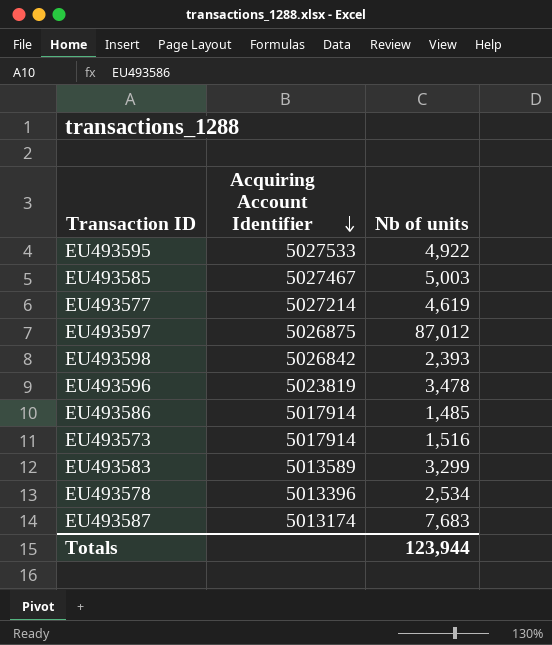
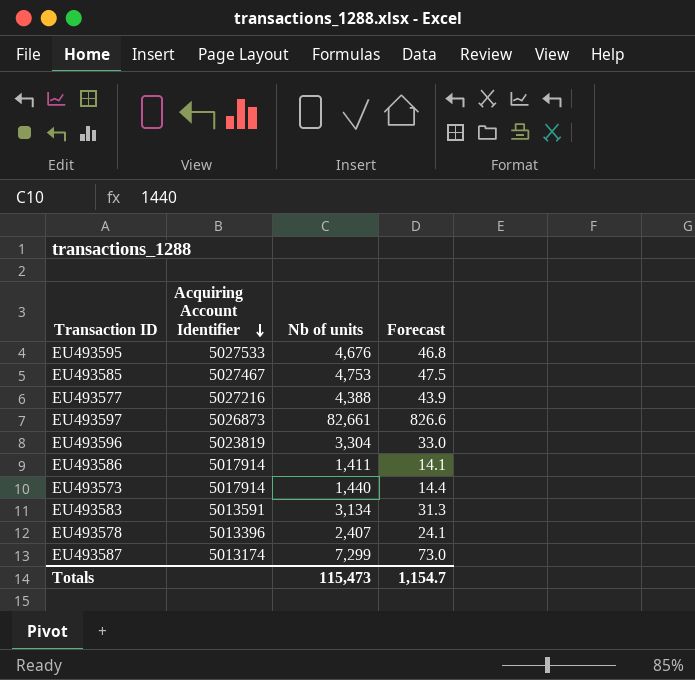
column Forecast | formula: none -> [Nb of units] * 0.01
row EU493598: 5026842 | 2,393 -> none
EU493595 | Nb of units: 4,922 -> 4,676
EU493585 | Nb of units: 5,003 -> 4,753
EU493577 | Acquiring Account Identifier: 5027214 -> 5027216
EU493577 | Nb of units: 4,619 -> 4,388
EU493597 | Acquiring Account Identifier: 5026875 -> 5026873
EU493597 | Nb of units: 87,012 -> 82,661
EU493596 | Nb of units: 3,478 -> 3,304
EU493586 | Nb of units: 1,485 -> 1,411
EU493573 | Nb of units: 1,516 -> 1,440
EU493583 | Acquiring Account Identifier: 5013589 -> 5013591
EU493583 | Nb of units: 3,299 -> 3,134
EU493578 | Nb of units: 2,534 -> 2,407
EU493587 | Nb of units: 7,683 -> 7,299
Totals | Nb of units: 123,944 -> 115,473

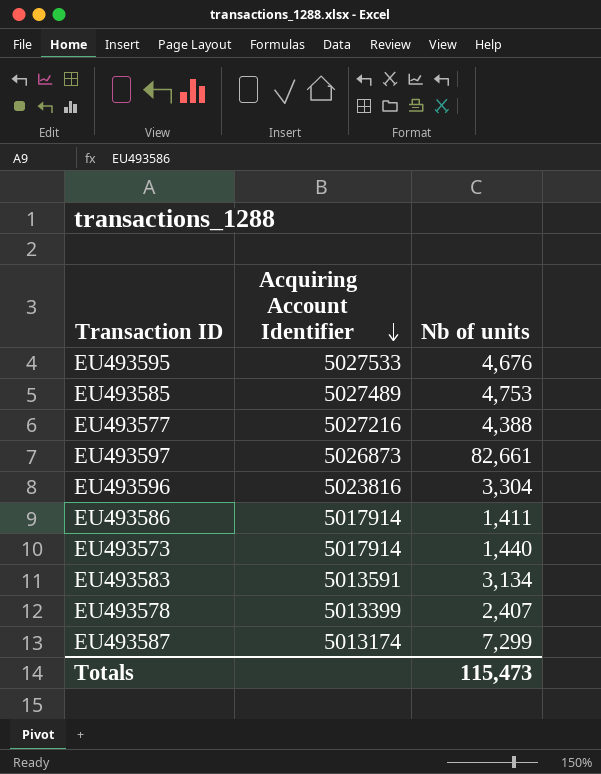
column Forecast | formula: [Nb of units] * 0.01 -> none
EU493585 | Acquiring Account Identifier: 5027467 -> 5027489
EU493596 | Acquiring Account Identifier: 5023819 -> 5023816
EU493578 | Acquiring Account Identifier: 5013396 -> 5013399

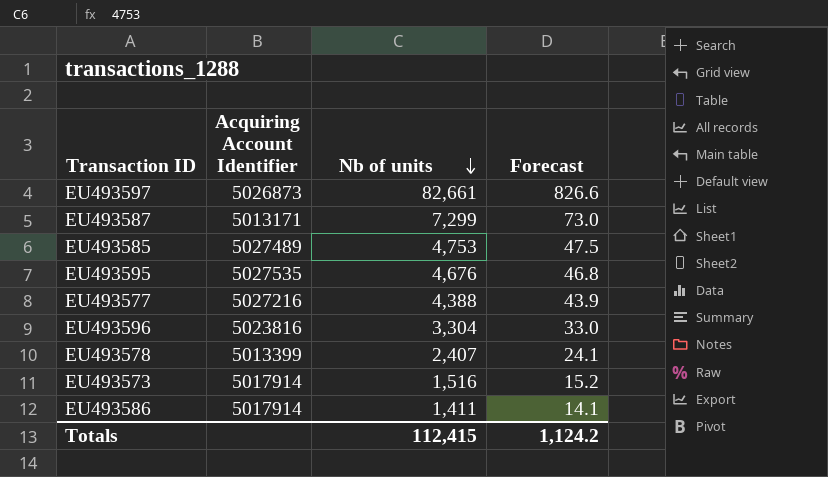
row order: Acquiring Account Identifier descending -> Nb of units descending
column Forecast | formula: none -> [Nb of units] * 0.01
row EU493583: 5013591 | 3,134 -> none
EU493587 | Acquiring Account Identifier: 5013174 -> 5013171
EU493595 | Acquiring Account Identifier: 5027533 -> 5027535
EU493573 | Nb of units: 1,440 -> 1,516
Totals | Nb of units: 115,473 -> 112,415

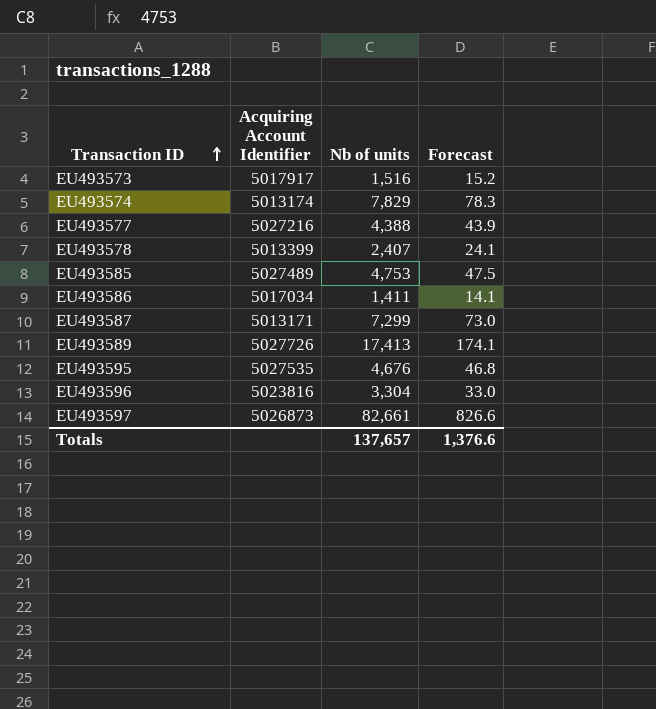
row order: Nb of units descending -> Transaction ID ascending
EU493573 | Acquiring Account Identifier: 5017914 -> 5017917
row EU493574: none -> 5013174 | 7,829 | 78.3
EU493586 | Acquiring Account Identifier: 5017914 -> 5017034
row EU493589: none -> 5027726 | 17,413 | 174.1
Totals | Nb of units: 112,415 -> 137,657
Totals | Forecast: 1,124.2 -> 1,376.6

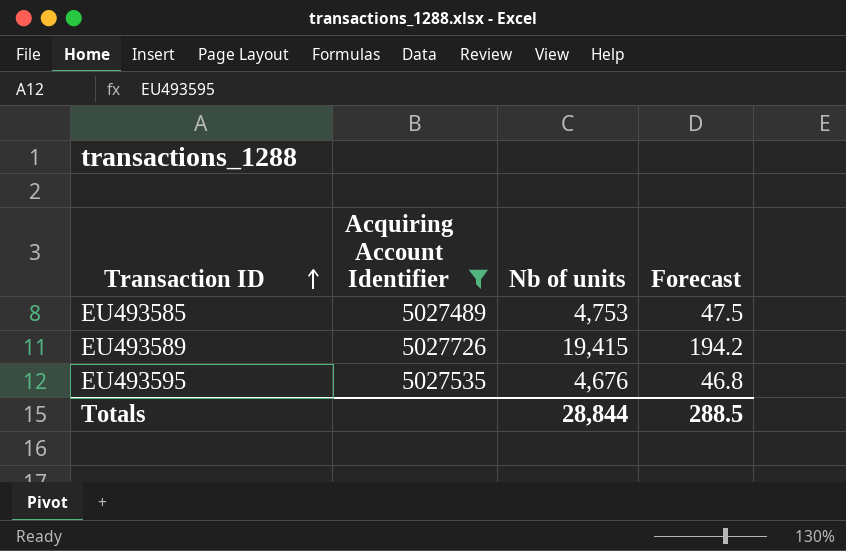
filter: none -> Acquiring Account Identifier >= 5027489
EU493589 | Nb of units: 17,413 -> 19,415
EU493589 | Forecast: 174.1 -> 194.2
Totals | Nb of units: 137,657 -> 28,844
Totals | Forecast: 1,376.6 -> 288.5

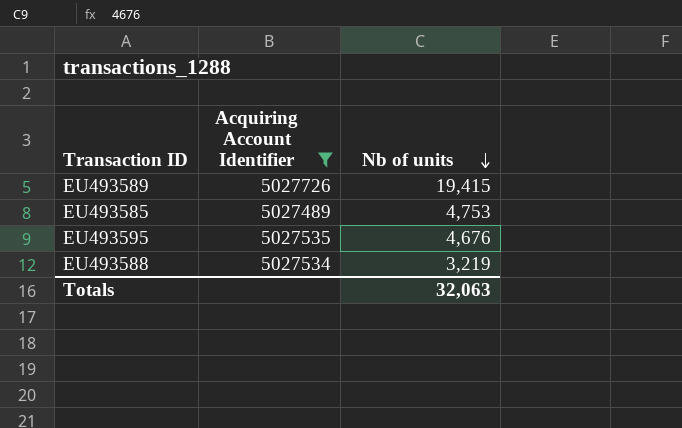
row order: Transaction ID ascending -> Nb of units descending
column Forecast | formula: [Nb of units] * 0.01 -> none
row EU493588: none -> 5027534 | 3,219
Totals | Nb of units: 28,844 -> 32,063

